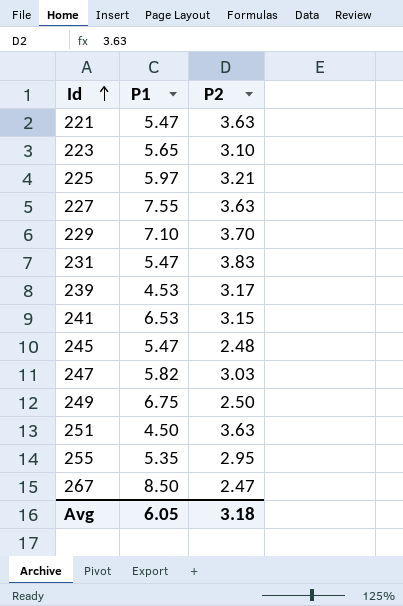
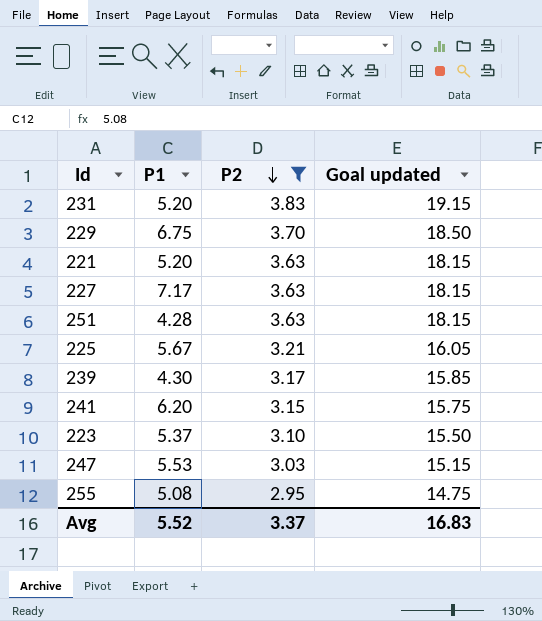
filter: none -> P2 >= 2.95
row order: Id ascending -> P2 descending
column Goal updated | formula: none -> [P2] * 5
231 | P1: 5.47 -> 5.20
229 | P1: 7.10 -> 6.75
221 | P1: 5.47 -> 5.20
227 | P1: 7.55 -> 7.17
251 | P1: 4.50 -> 4.28
225 | P1: 5.97 -> 5.67
239 | P1: 4.53 -> 4.30
241 | P1: 6.53 -> 6.20
223 | P1: 5.65 -> 5.37
247 | P1: 5.82 -> 5.53
255 | P1: 5.35 -> 5.08
Avg | P1: 6.05 -> 5.52
Avg | P2: 3.18 -> 3.37

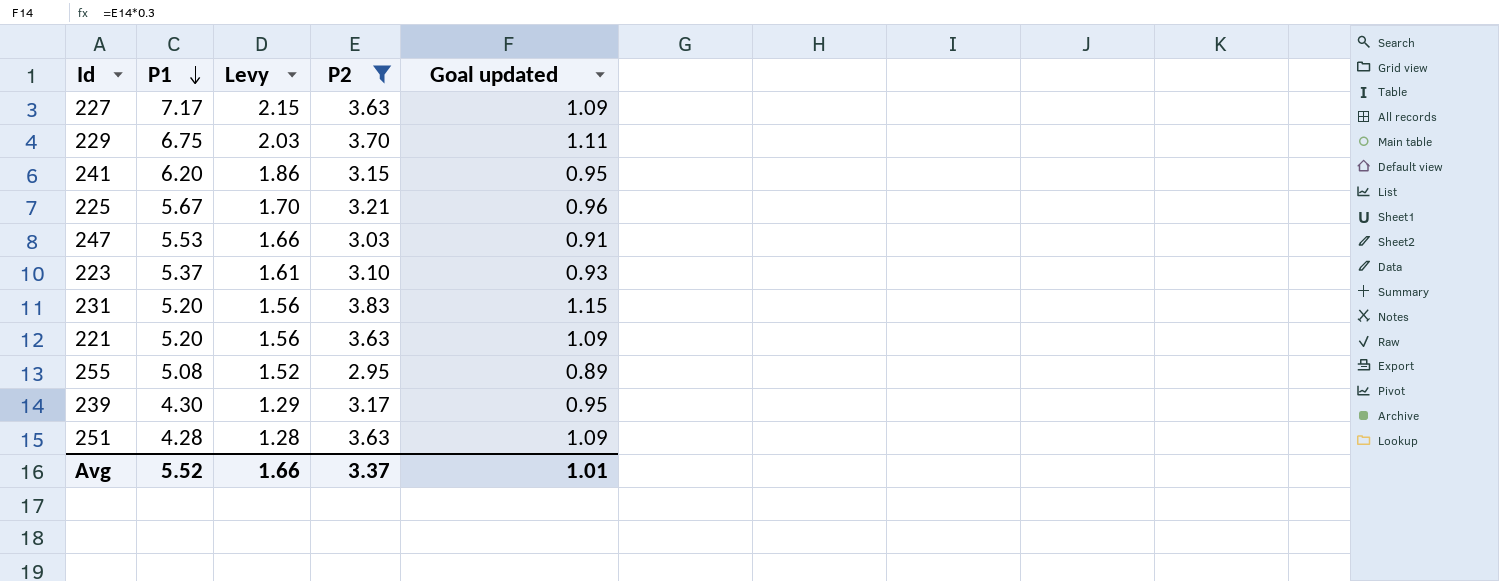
row order: P2 descending -> P1 descending
column Levy | formula: none -> [P1] * 0.3
column Goal updated | formula: [P2] * 5 -> [P2] * 0.3
Avg | Goal updated: 16.83 -> 1.01

